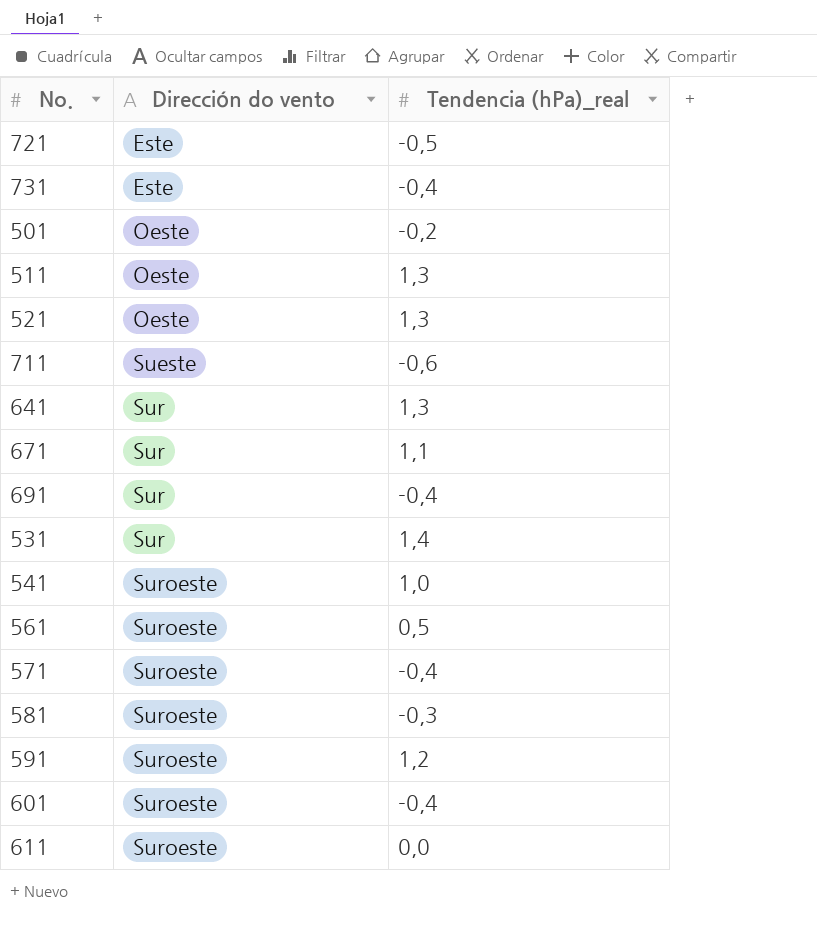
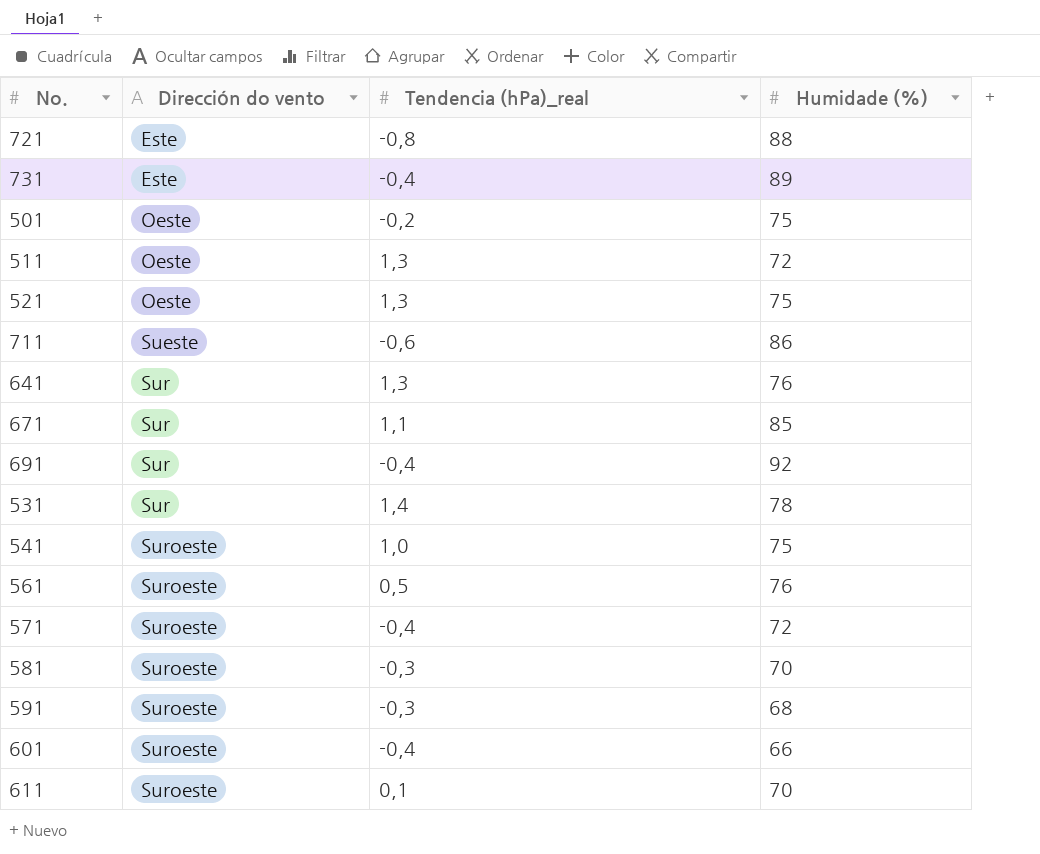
column Humidade (%) | position: none -> 4
721 | Tendencia (hPa)_real: -0,5 -> -0,8
591 | Tendencia (hPa)_real: 1,2 -> -0,3
611 | Tendencia (hPa)_real: 0,0 -> 0,1

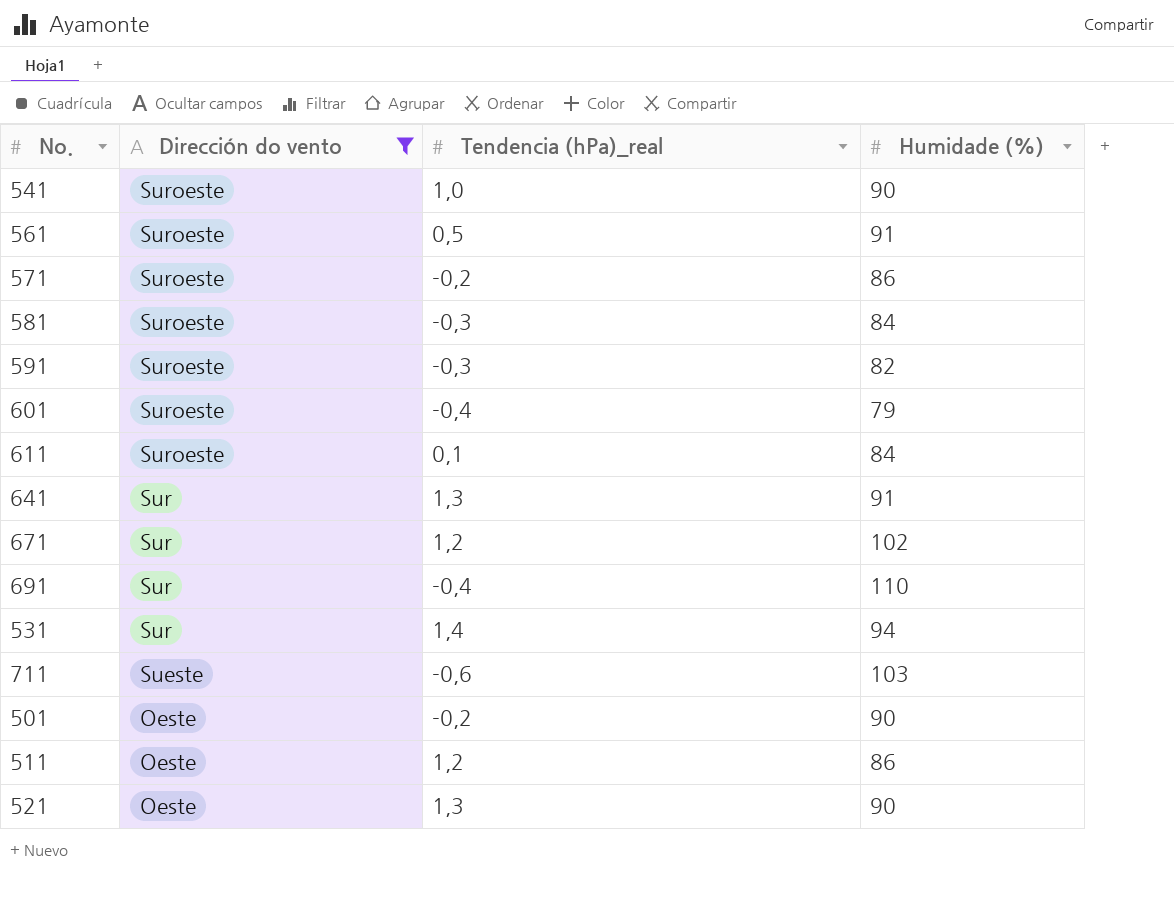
filter: none -> Dirección do vento != Este
row order: Dirección do vento ascending -> Dirección do vento descending
541 | Humidade (%): 75 -> 90
561 | Humidade (%): 76 -> 91
571 | Tendencia (hPa)_real: -0,4 -> -0,2
571 | Humidade (%): 72 -> 86
581 | Humidade (%): 70 -> 84
591 | Humidade (%): 68 -> 82
601 | Humidade (%): 66 -> 79
611 | Humidade (%): 70 -> 84
641 | Humidade (%): 76 -> 91
671 | Tendencia (hPa)_real: 1,1 -> 1,2
671 | Humidade (%): 85 -> 102
691 | Humidade (%): 92 -> 110
531 | Humidade (%): 78 -> 94
711 | Humidade (%): 86 -> 103
501 | Humidade (%): 75 -> 90
511 | Tendencia (hPa)_real: 1,3 -> 1,2
511 | Humidade (%): 72 -> 86
521 | Humidade (%): 75 -> 90

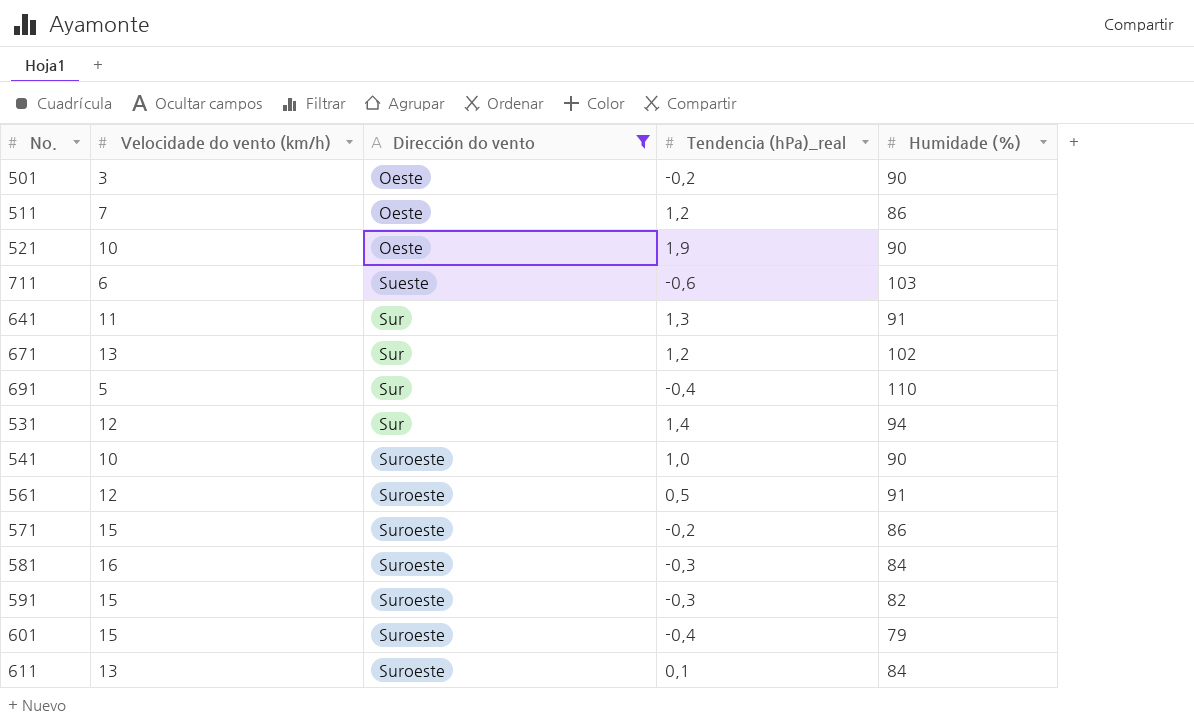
row order: Dirección do vento descending -> Dirección do vento ascending
column Velocidade do vento (km/h) | position: none -> 2
521 | Tendencia (hPa)_real: 1,3 -> 1,9

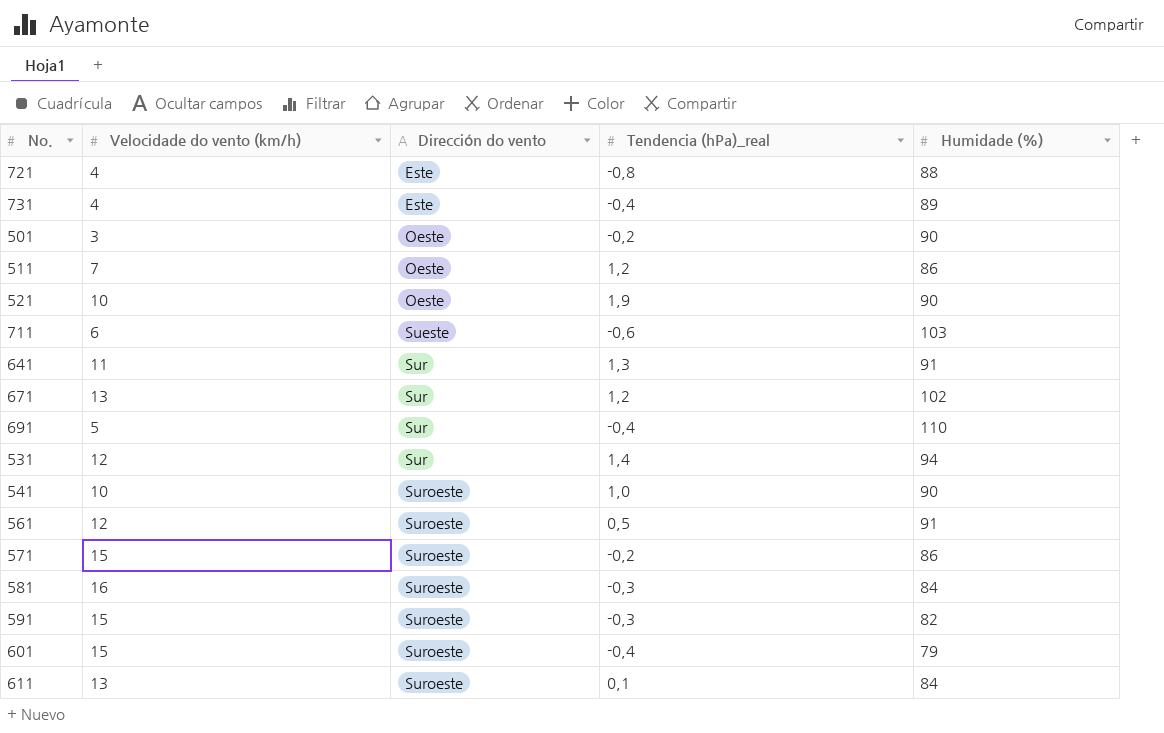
filter: Dirección do vento != Este -> none

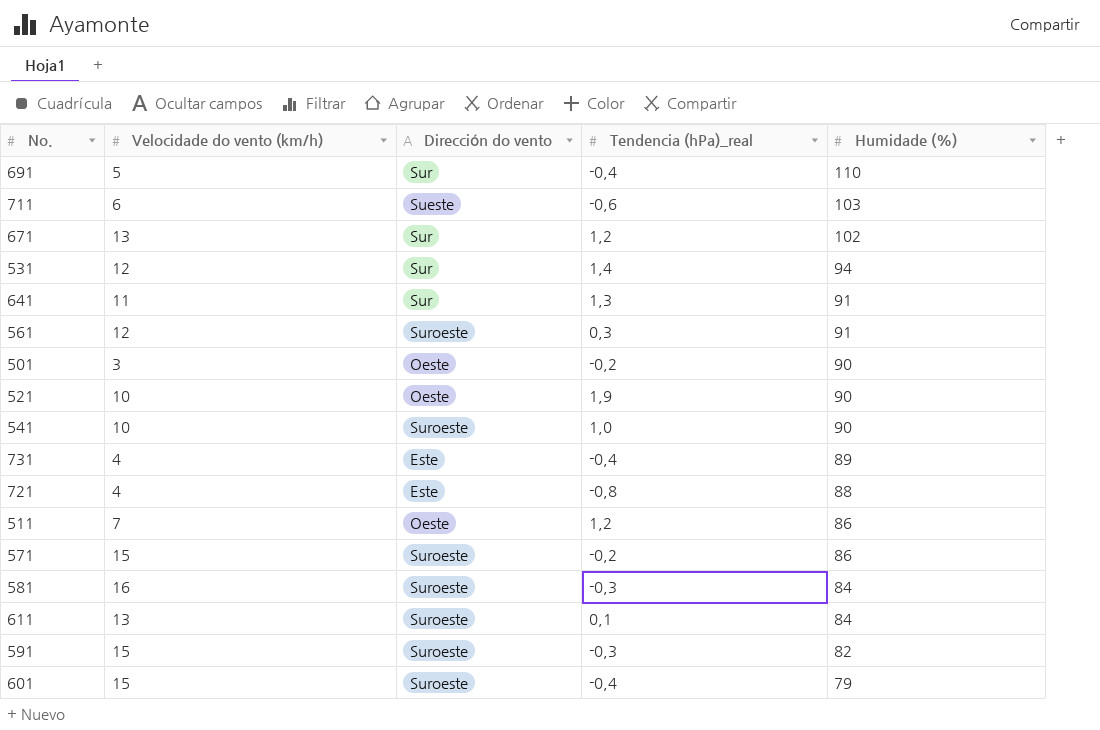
row order: Dirección do vento ascending -> Humidade (%) descending
561 | Tendencia (hPa)_real: 0,5 -> 0,3

